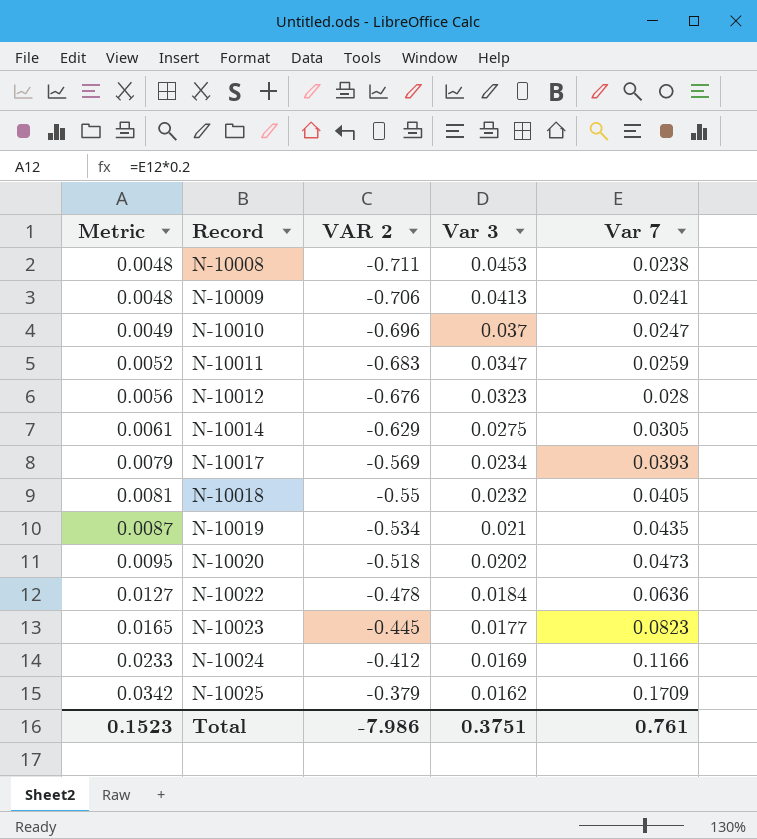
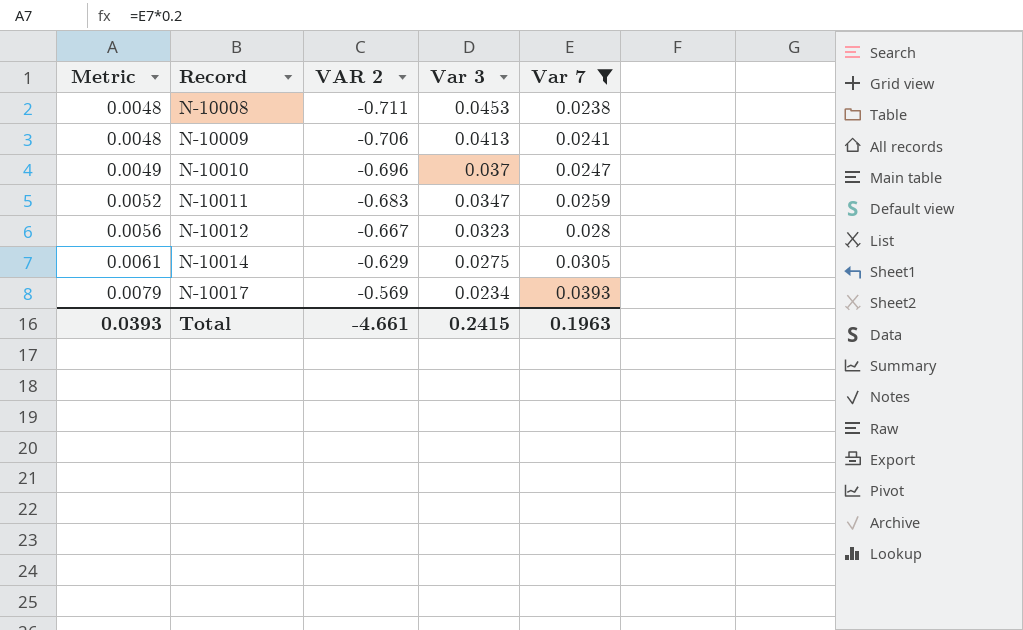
filter: none -> Var 7 <= 0.0393
N-10012 | VAR 2: -0.676 -> -0.667
Total | Metric: 0.1523 -> 0.0393
Total | VAR 2: -7.986 -> -4.661
Total | Var 3: 0.3751 -> 0.2415
Total | Var 7: 0.761 -> 0.1963

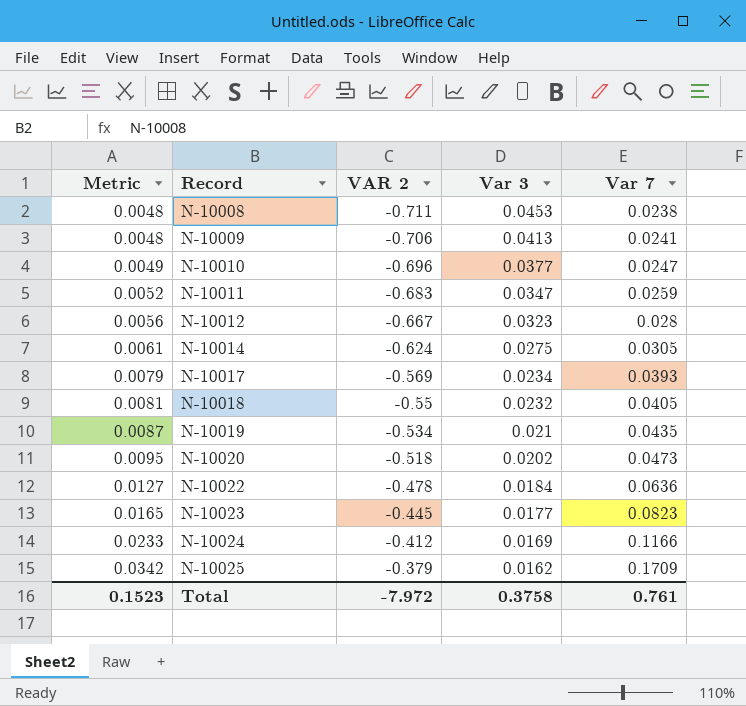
filter: Var 7 <= 0.0393 -> none
N-10010 | Var 3: 0.037 -> 0.0377
N-10014 | VAR 2: -0.629 -> -0.624
Total | Metric: 0.0393 -> 0.1523
Total | VAR 2: -4.661 -> -7.972
Total | Var 3: 0.2415 -> 0.3758
Total | Var 7: 0.1963 -> 0.761

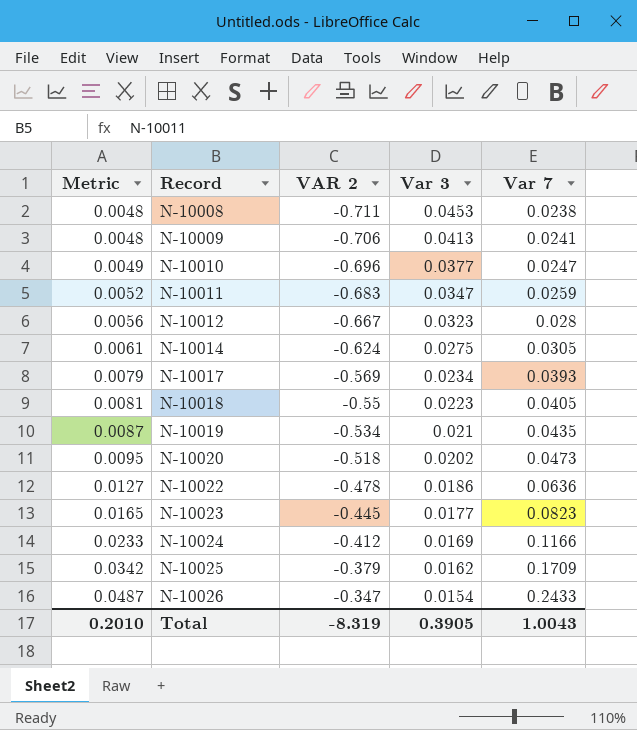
N-10018 | Var 3: 0.0232 -> 0.0223
N-10022 | Var 3: 0.0184 -> 0.0186
row N-10026: none -> 0.0487 | -0.347 | 0.0154 | 0.2433
Total | Metric: 0.1523 -> 0.2010
Total | VAR 2: -7.972 -> -8.319
Total | Var 3: 0.3758 -> 0.3905
Total | Var 7: 0.761 -> 1.0043

